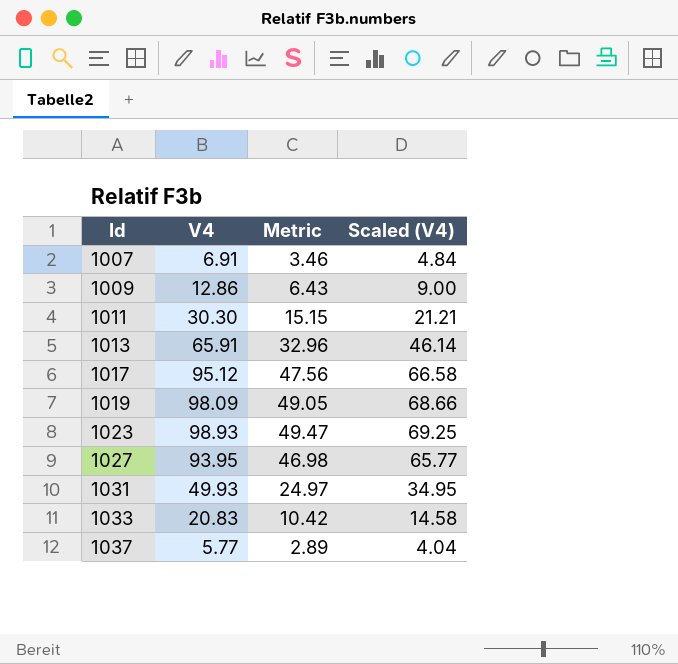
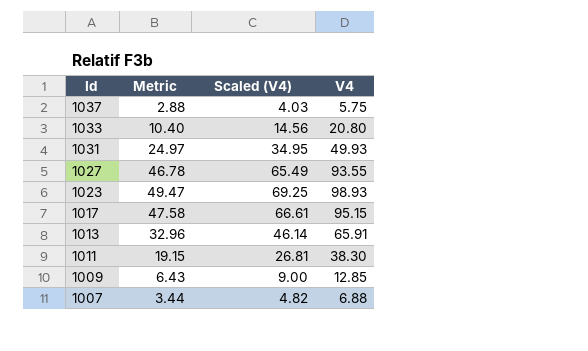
row order: Id ascending -> Id descending
column V4 | position: 2 -> 4
row 1019: 98.09 | 49.05 | 68.66 -> none
1037 | Metric: 2.89 -> 2.88
1037 | Scaled (V4): 4.04 -> 4.03
1037 | V4: 5.77 -> 5.75
1033 | Metric: 10.42 -> 10.40
1033 | Scaled (V4): 14.58 -> 14.56
1033 | V4: 20.83 -> 20.80
1027 | Metric: 46.98 -> 46.78
1027 | Scaled (V4): 65.77 -> 65.49
1027 | V4: 93.95 -> 93.55
1017 | Metric: 47.56 -> 47.58
1017 | Scaled (V4): 66.58 -> 66.61
1017 | V4: 95.12 -> 95.15
1011 | Metric: 15.15 -> 19.15
1011 | Scaled (V4): 21.21 -> 26.81
1011 | V4: 30.30 -> 38.30
1009 | V4: 12.86 -> 12.85
1007 | Metric: 3.46 -> 3.44
1007 | Scaled (V4): 4.84 -> 4.82
1007 | V4: 6.91 -> 6.88

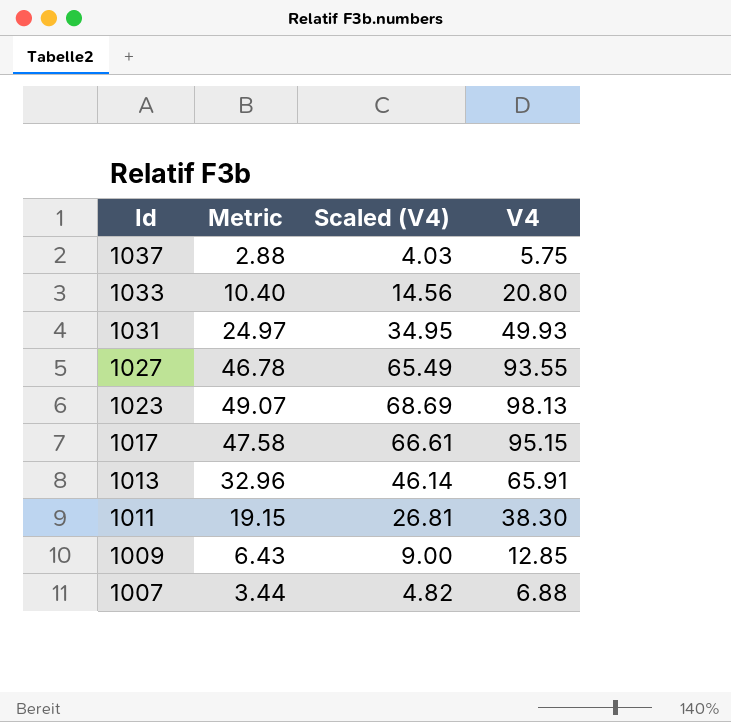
1023 | Metric: 49.47 -> 49.07
1023 | Scaled (V4): 69.25 -> 68.69
1023 | V4: 98.93 -> 98.13

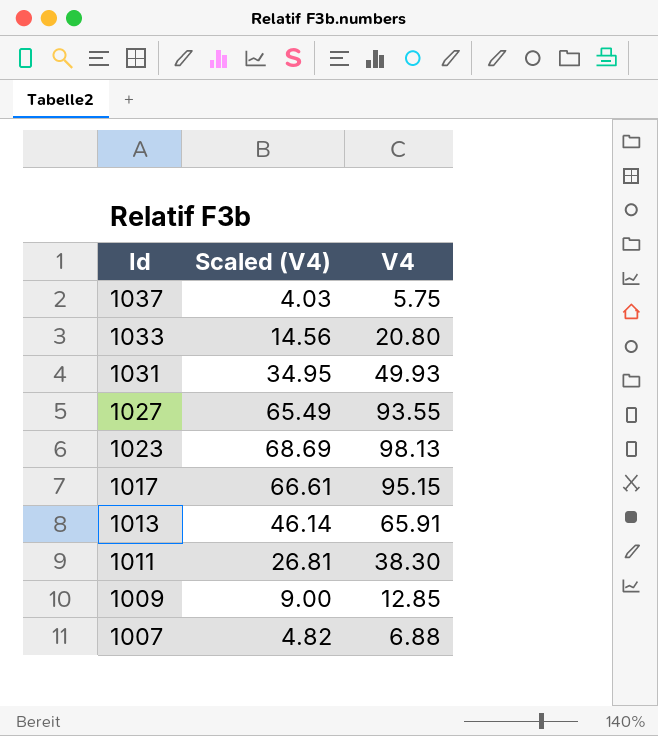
column Metric | formula: [V4] * 0.5 -> none

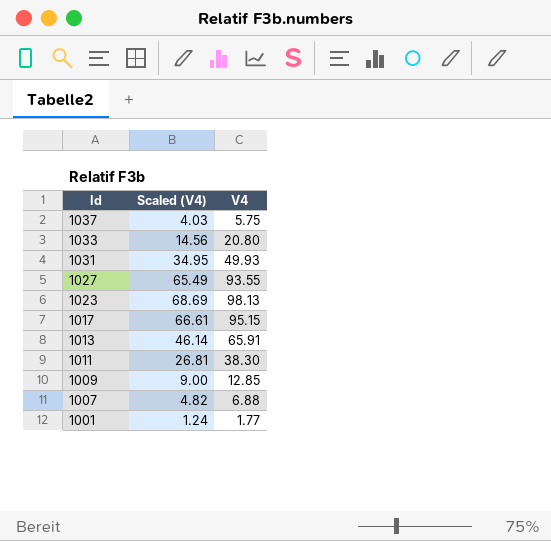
row 1001: none -> 1.24 | 1.77

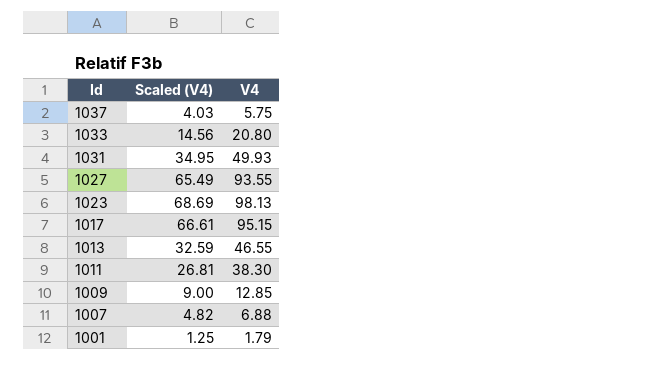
1013 | Scaled (V4): 46.14 -> 32.59
1013 | V4: 65.91 -> 46.55
1001 | Scaled (V4): 1.24 -> 1.25
1001 | V4: 1.77 -> 1.79

